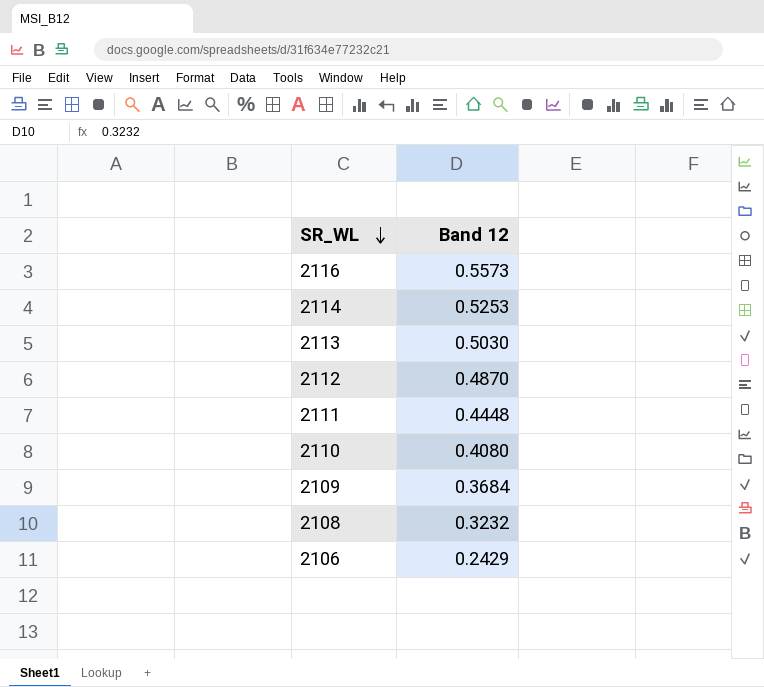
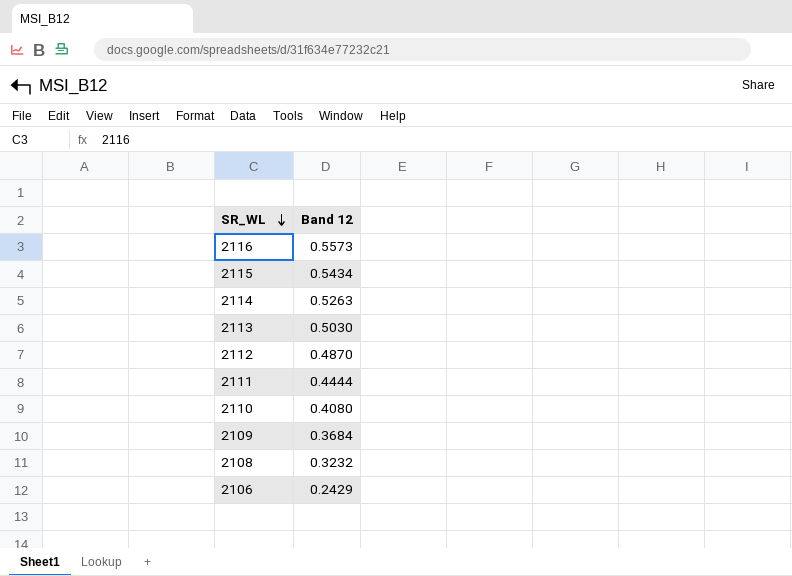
row 2115: none -> 0.5434
2114 | Band 12: 0.5253 -> 0.5263
2111 | Band 12: 0.4448 -> 0.4444

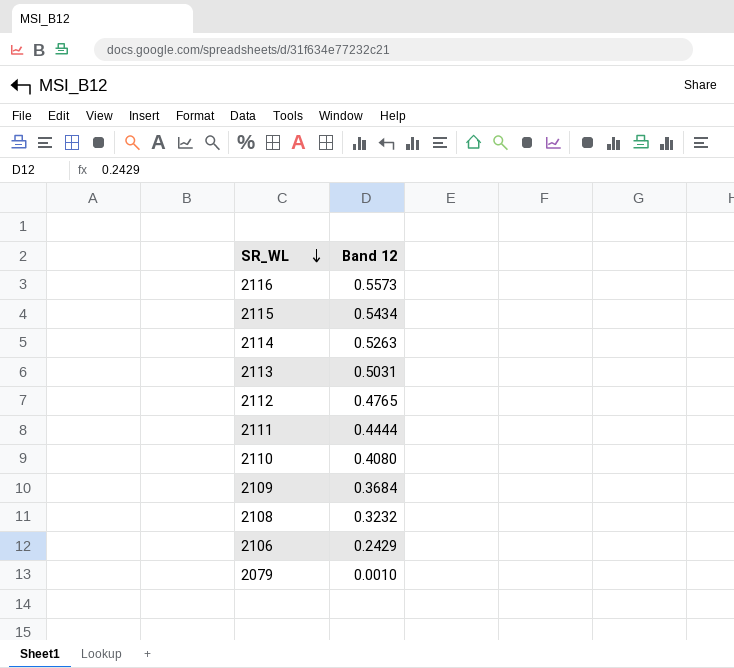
2113 | Band 12: 0.5030 -> 0.5031
2112 | Band 12: 0.4870 -> 0.4765
row 2079: none -> 0.0010

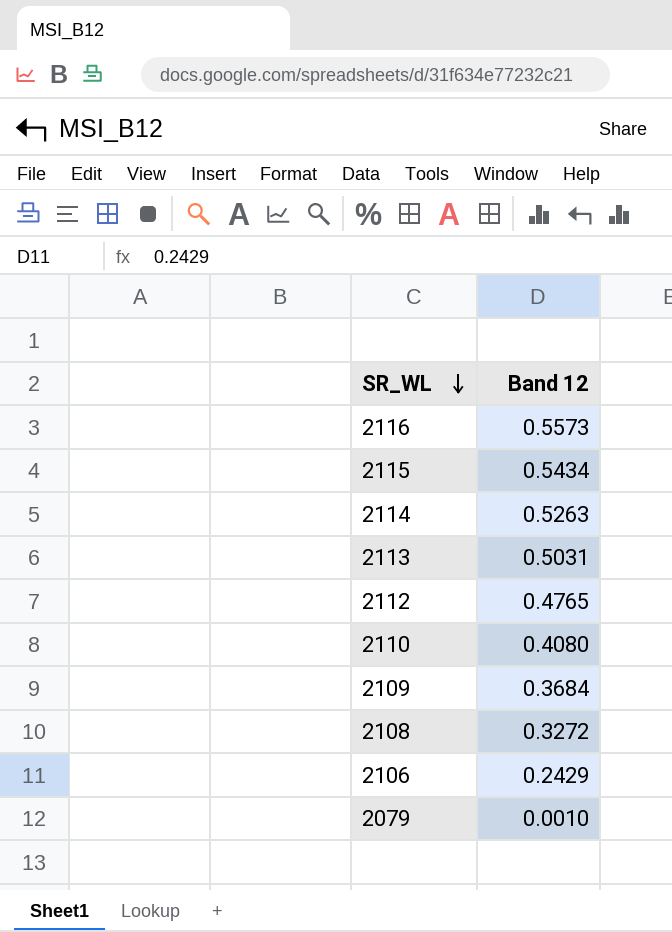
row 2111: 0.4444 -> none
2108 | Band 12: 0.3232 -> 0.3272

